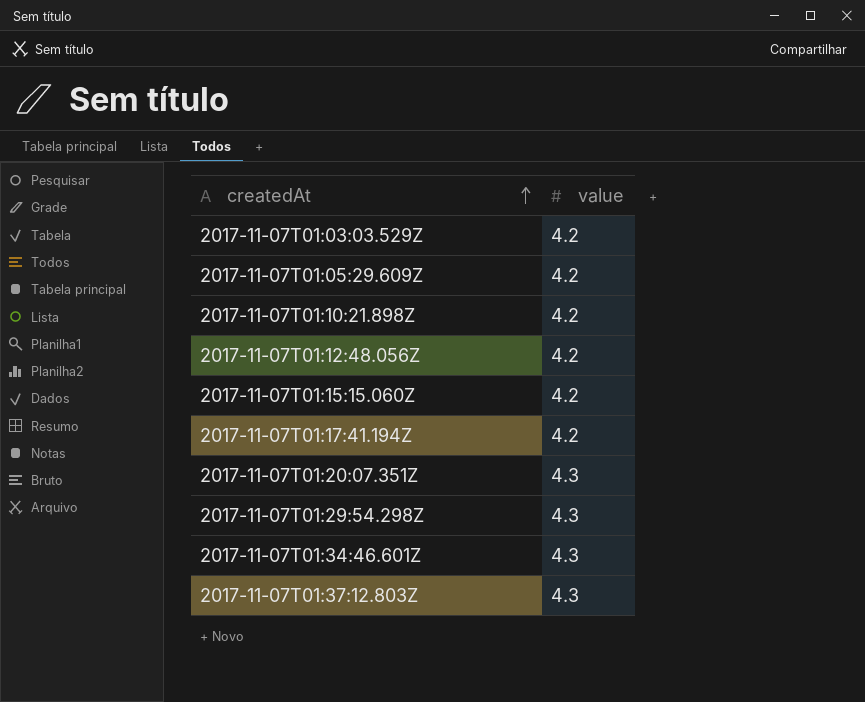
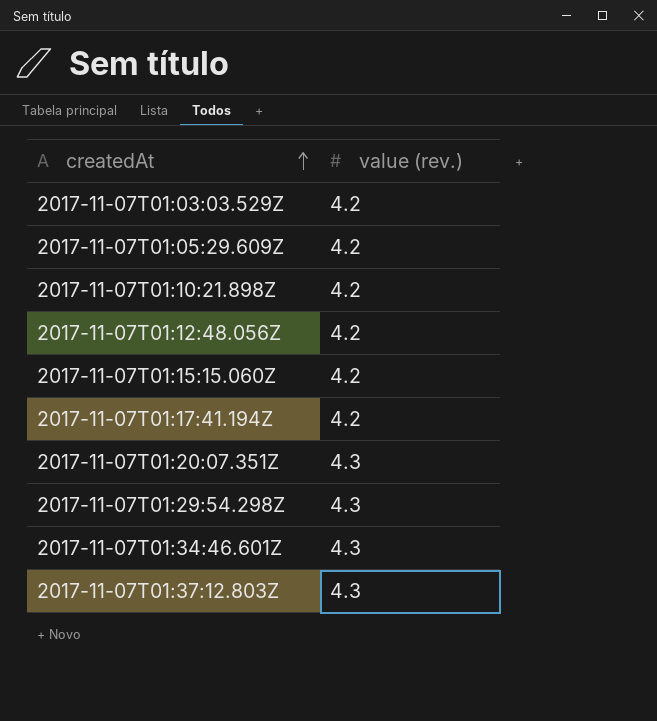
column name: value -> value (rev.)

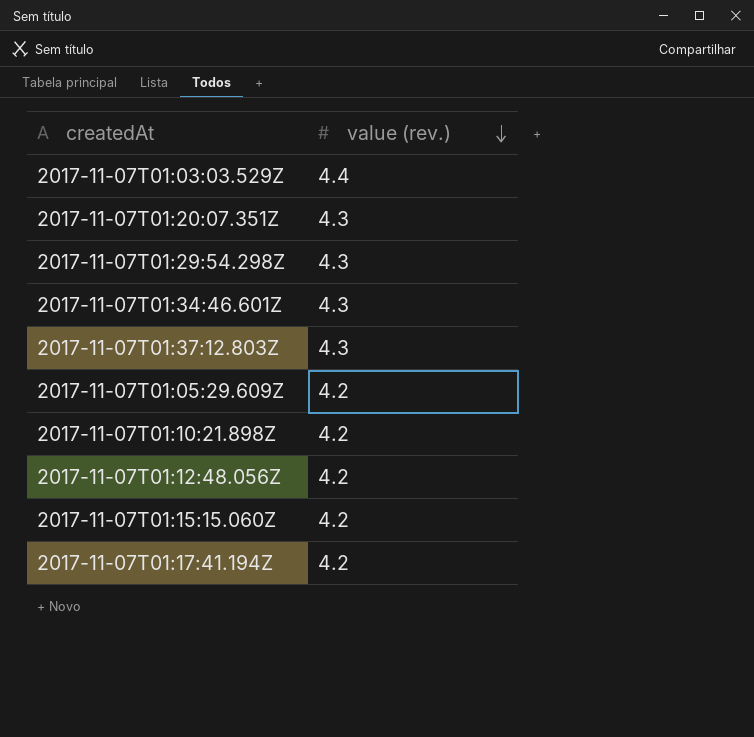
row order: createdAt ascending -> value (rev.) descending
2017-11-07T01:03:03.529Z | value (rev.): 4.2 -> 4.4

